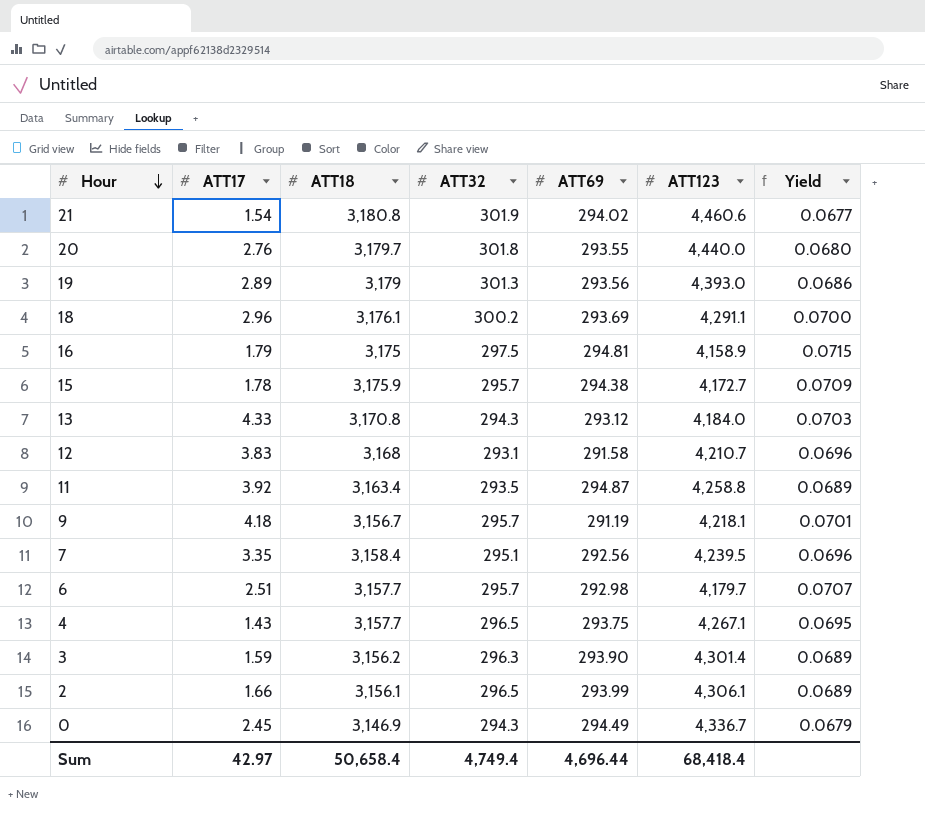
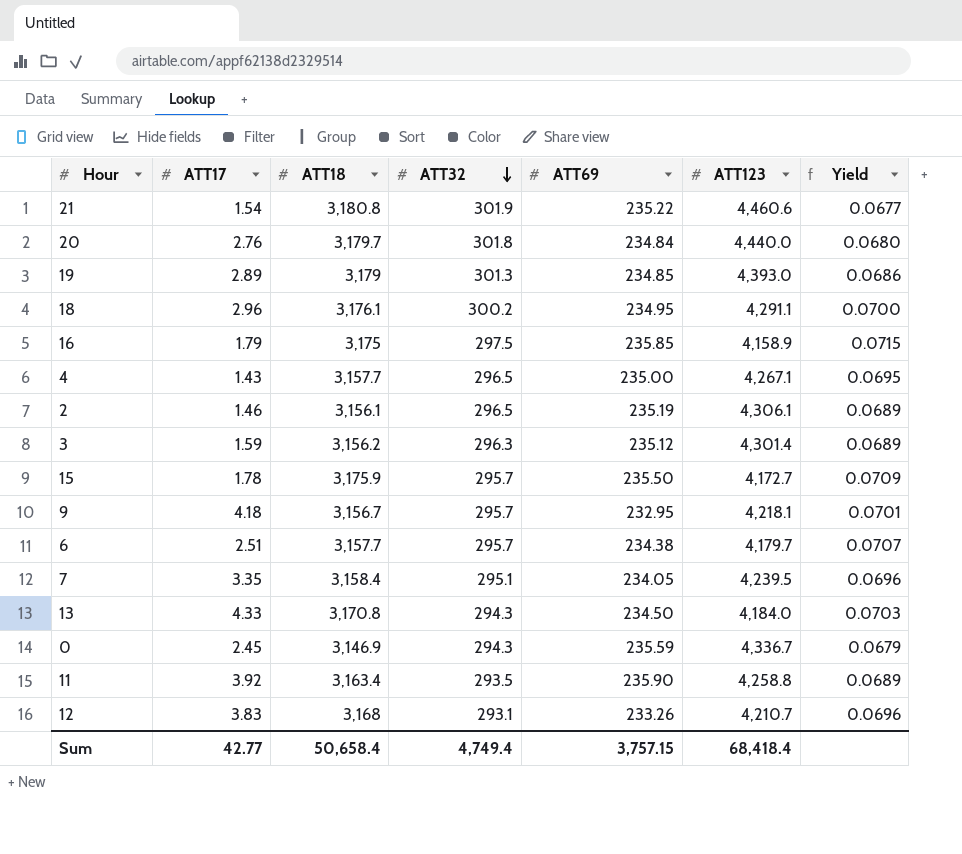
row order: Hour descending -> ATT32 descending
21 | ATT69: 294.02 -> 235.22
20 | ATT69: 293.55 -> 234.84
19 | ATT69: 293.56 -> 234.85
18 | ATT69: 293.69 -> 234.95
16 | ATT69: 294.81 -> 235.85
4 | ATT69: 293.75 -> 235.00
2 | ATT17: 1.66 -> 1.46
2 | ATT69: 293.99 -> 235.19
3 | ATT69: 293.90 -> 235.12
15 | ATT69: 294.38 -> 235.50
9 | ATT69: 291.19 -> 232.95
6 | ATT69: 292.98 -> 234.38
7 | ATT69: 292.56 -> 234.05
13 | ATT69: 293.12 -> 234.50
0 | ATT69: 294.49 -> 235.59
11 | ATT69: 294.87 -> 235.90
12 | ATT69: 291.58 -> 233.26
Sum | ATT17: 42.97 -> 42.77
Sum | ATT69: 4,696.44 -> 3,757.15

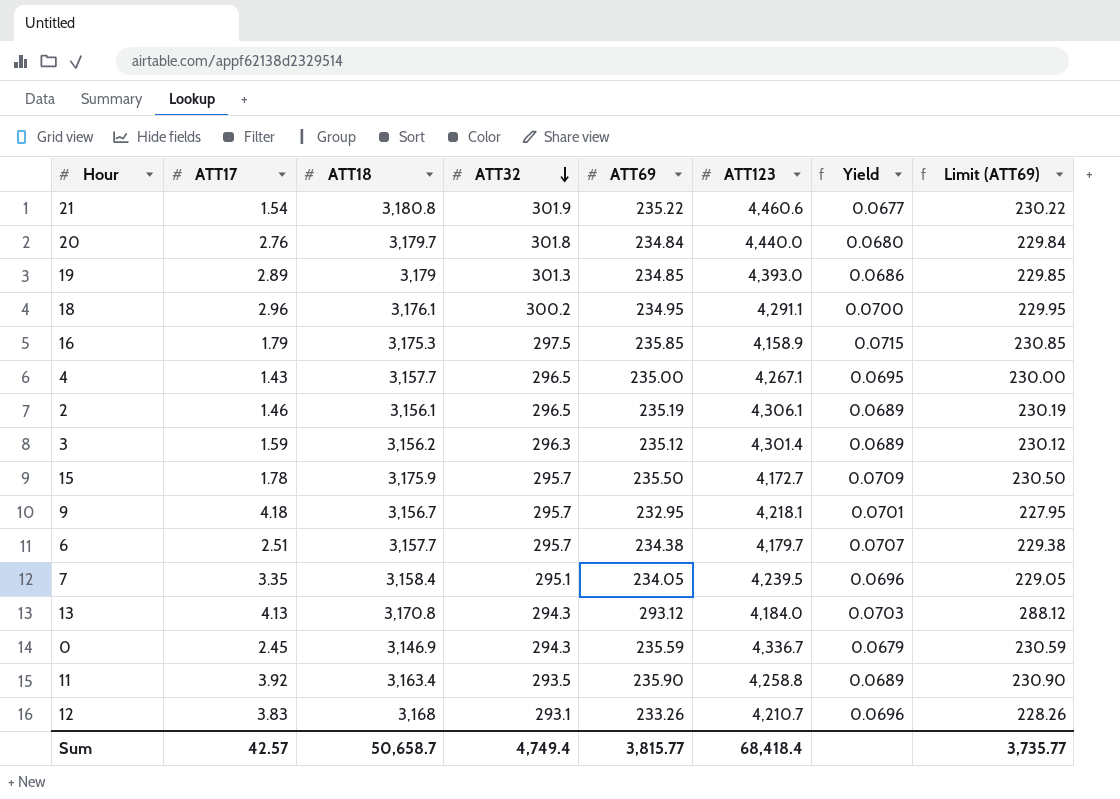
column Limit (ATT69) | formula: none -> [ATT69] - 5
16 | ATT18: 3,175 -> 3,175.3
13 | ATT17: 4.33 -> 4.13
13 | ATT69: 234.50 -> 293.12
Sum | ATT17: 42.77 -> 42.57
Sum | ATT18: 50,658.4 -> 50,658.7
Sum | ATT69: 3,757.15 -> 3,815.77

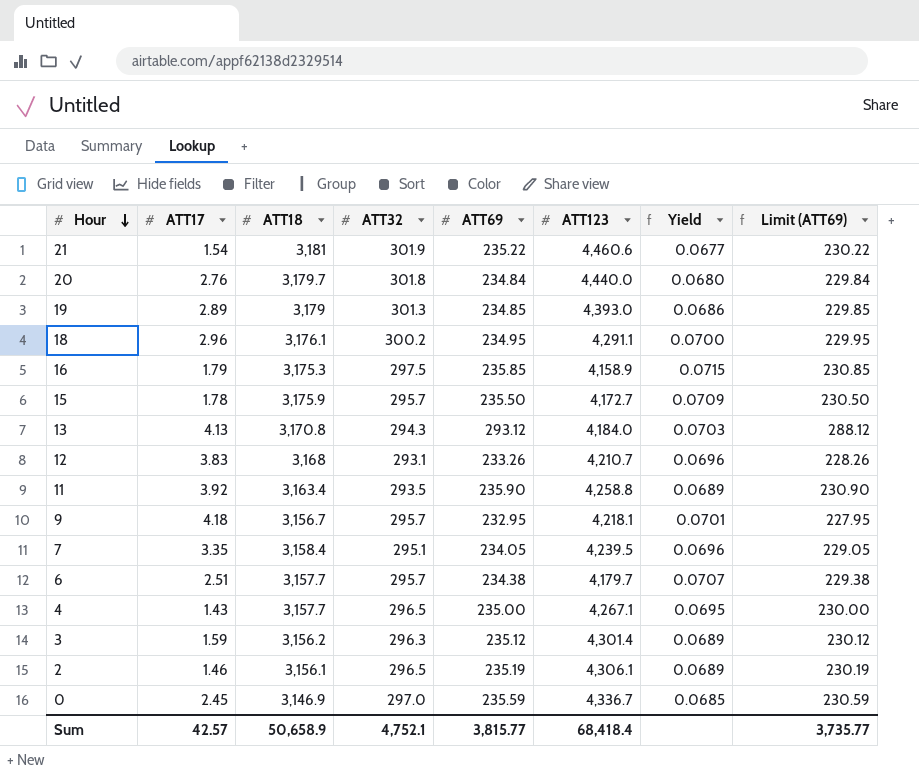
row order: ATT32 descending -> Hour descending
21 | ATT18: 3,180.8 -> 3,181
0 | ATT32: 294.3 -> 297.0
0 | Yield: 0.0679 -> 0.0685
Sum | ATT18: 50,658.7 -> 50,658.9
Sum | ATT32: 4,749.4 -> 4,752.1

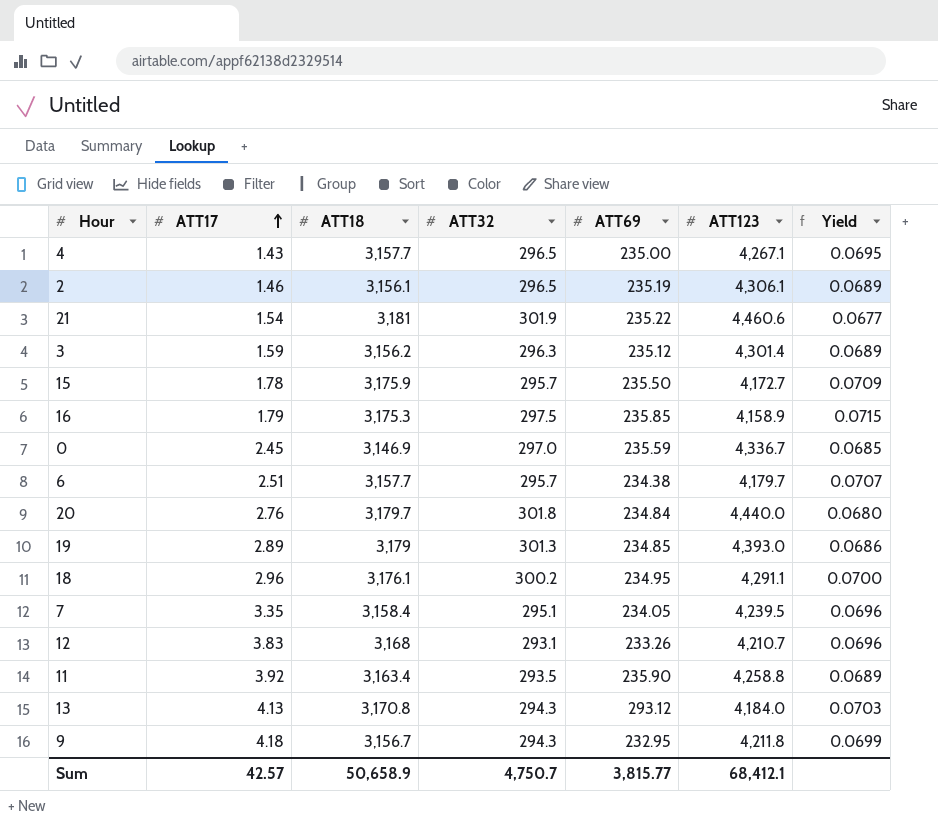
row order: Hour descending -> ATT17 ascending
column Limit (ATT69) | formula: [ATT69] - 5 -> none
9 | ATT32: 295.7 -> 294.3
9 | ATT123: 4,218.1 -> 4,211.8
9 | Yield: 0.0701 -> 0.0699
Sum | ATT32: 4,752.1 -> 4,750.7
Sum | ATT123: 68,418.4 -> 68,412.1

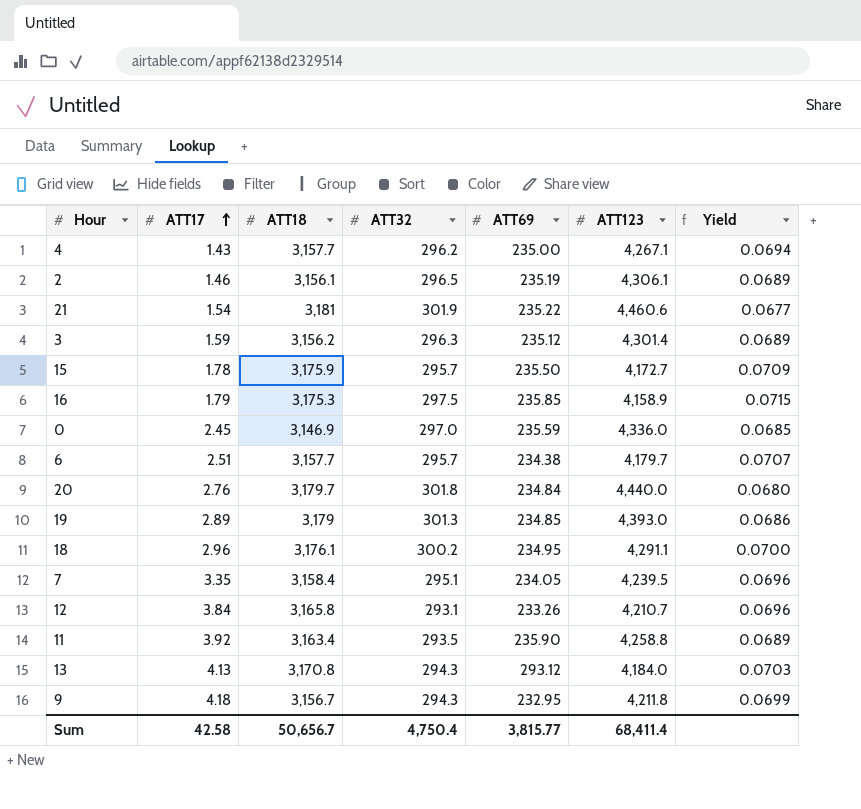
4 | ATT32: 296.5 -> 296.2
4 | Yield: 0.0695 -> 0.0694
0 | ATT123: 4,336.7 -> 4,336.0
12 | ATT17: 3.83 -> 3.84
12 | ATT18: 3,168 -> 3,165.8
Sum | ATT17: 42.57 -> 42.58
Sum | ATT18: 50,658.9 -> 50,656.7
Sum | ATT32: 4,750.7 -> 4,750.4
Sum | ATT123: 68,412.1 -> 68,411.4

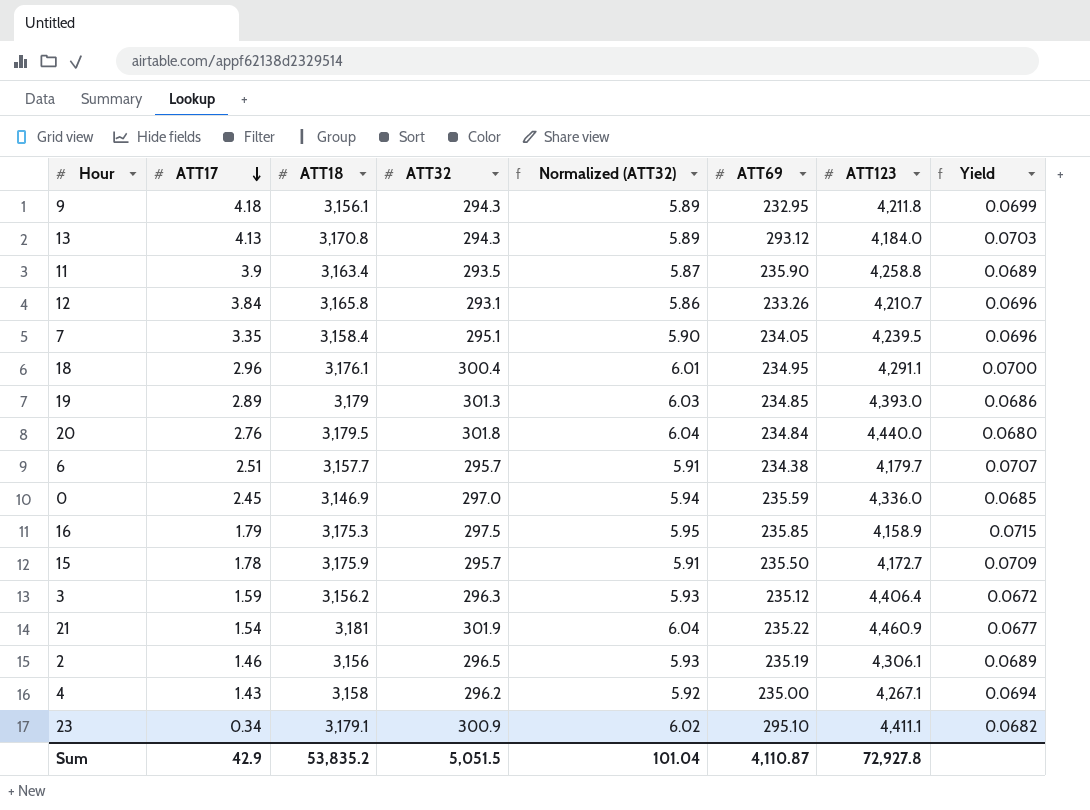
row order: ATT17 ascending -> ATT17 descending
column Normalized (ATT32) | formula: none -> [ATT32] * 0.02
9 | ATT18: 3,156.7 -> 3,156.1
11 | ATT17: 3.92 -> 3.9
18 | ATT32: 300.2 -> 300.4
20 | ATT18: 3,179.7 -> 3,179.5
3 | ATT123: 4,301.4 -> 4,406.4
3 | Yield: 0.0689 -> 0.0672
21 | ATT123: 4,460.6 -> 4,460.9
2 | ATT18: 3,156.1 -> 3,156
4 | ATT18: 3,157.7 -> 3,158
row 23: none -> 0.34 | 3,179.1 | 300.9 | 6.02 | 295.10 | 4,411.1 | 0.0682
Sum | ATT17: 42.58 -> 42.9
Sum | ATT18: 50,656.7 -> 53,835.2
Sum | ATT32: 4,750.4 -> 5,051.5
Sum | ATT69: 3,815.77 -> 4,110.87
Sum | ATT123: 68,411.4 -> 72,927.8

